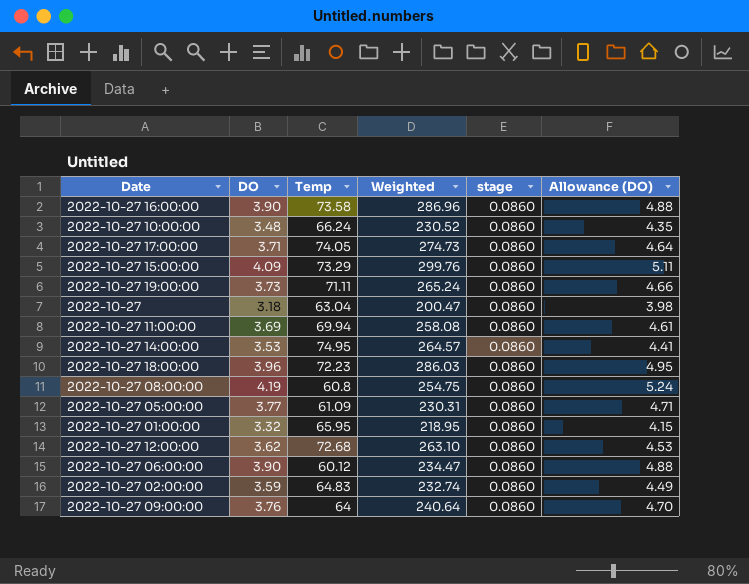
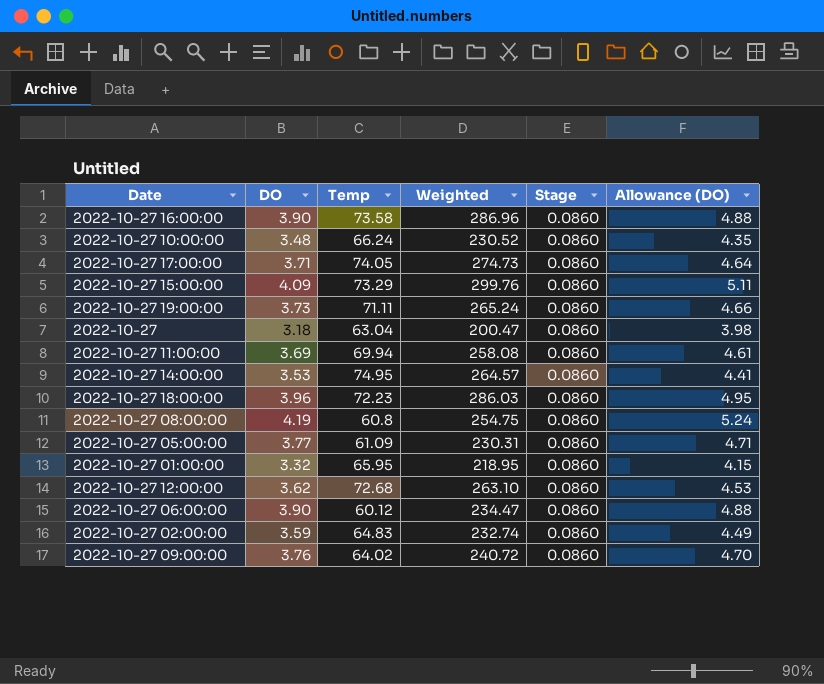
column name: stage -> Stage
2022-10-27 09:00:00 | Temp: 64 -> 64.02
2022-10-27 09:00:00 | Weighted: 240.64 -> 240.72

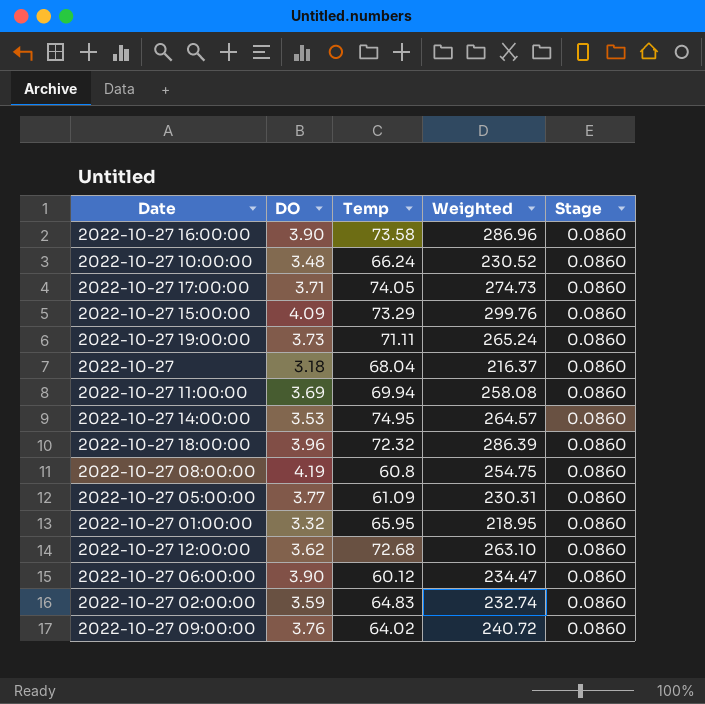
column Allowance (DO) | formula: [DO] * 1.25 -> none
2022-10-27 | Temp: 63.04 -> 68.04
2022-10-27 | Weighted: 200.47 -> 216.37
2022-10-27 18:00:00 | Temp: 72.23 -> 72.32
2022-10-27 18:00:00 | Weighted: 286.03 -> 286.39

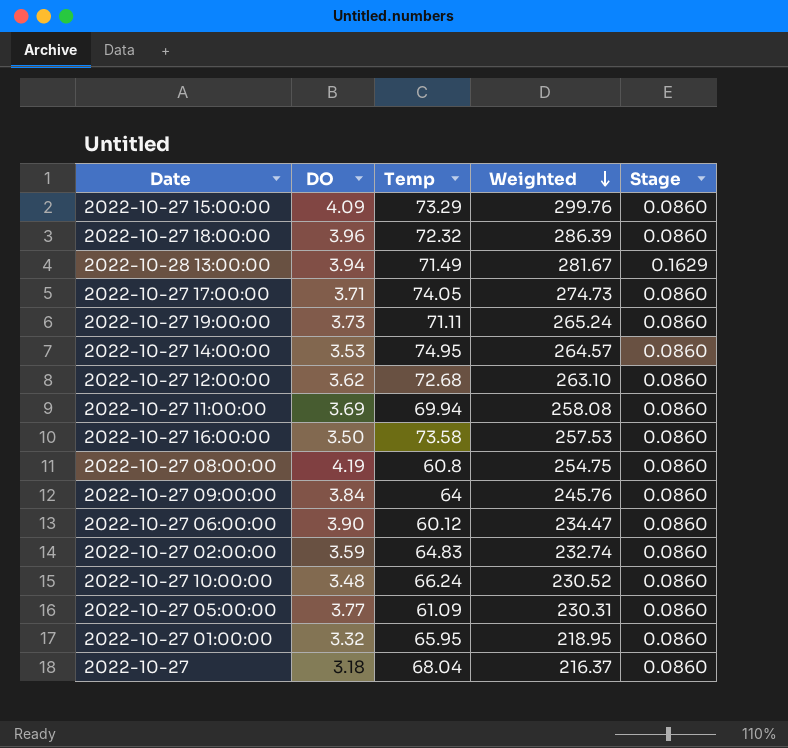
row order: none -> Weighted descending
row 2022-10-28 13:00:00: none -> 3.94 | 71.49 | 281.67 | 0.1629
2022-10-27 16:00:00 | DO: 3.90 -> 3.50
2022-10-27 16:00:00 | Weighted: 286.96 -> 257.53
2022-10-27 09:00:00 | DO: 3.76 -> 3.84
2022-10-27 09:00:00 | Temp: 64.02 -> 64
2022-10-27 09:00:00 | Weighted: 240.72 -> 245.76

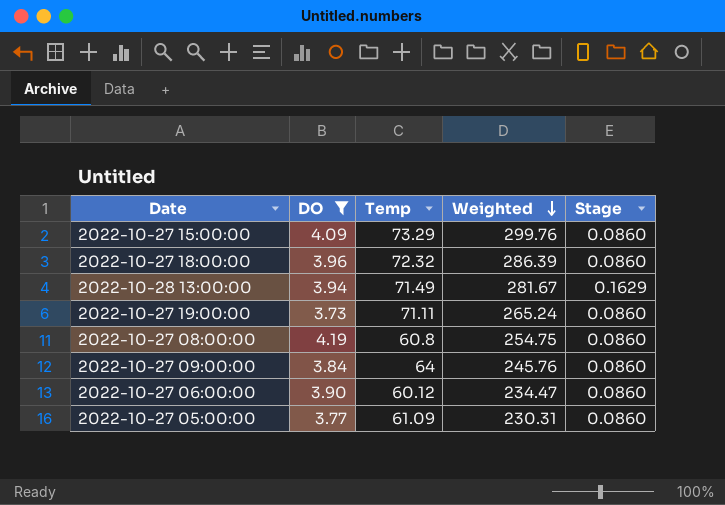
filter: none -> DO >= 3.73

